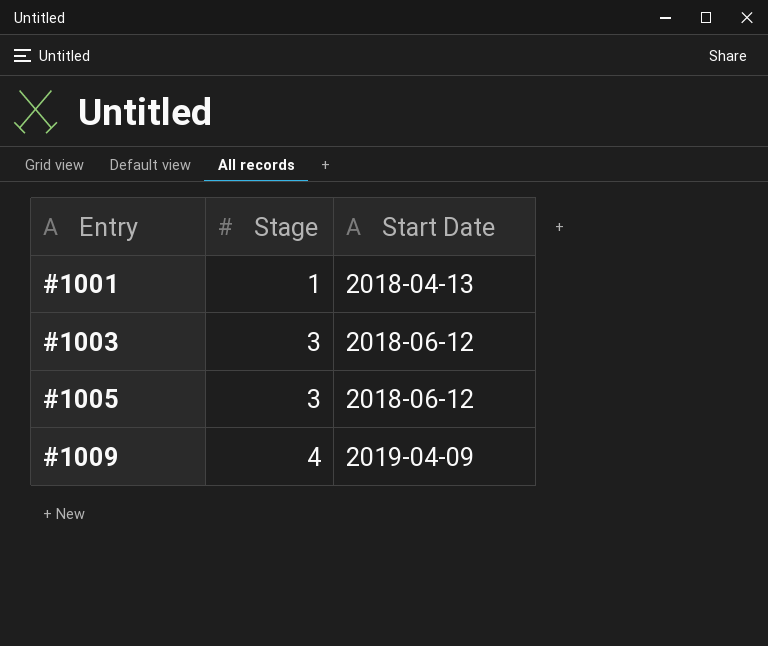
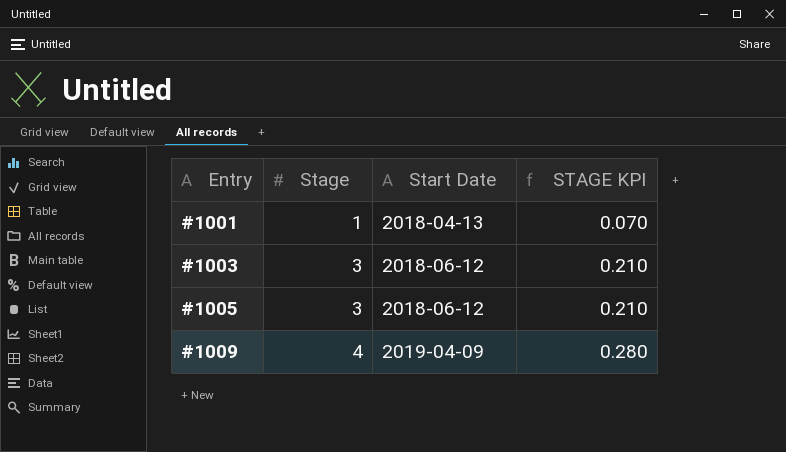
column STAGE KPI | formula: none -> [Stage] * 0.07

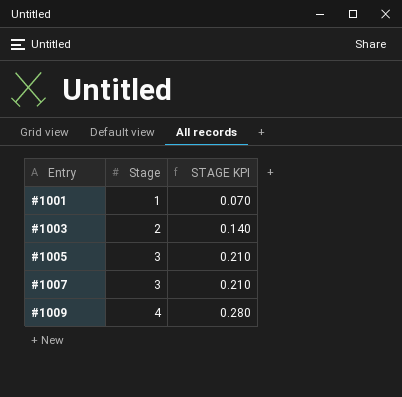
column Start Date | position: 3 -> none
#1003 | Stage: 3 -> 2
#1003 | STAGE KPI: 0.210 -> 0.140
row #1007: none -> 3 | 0.210

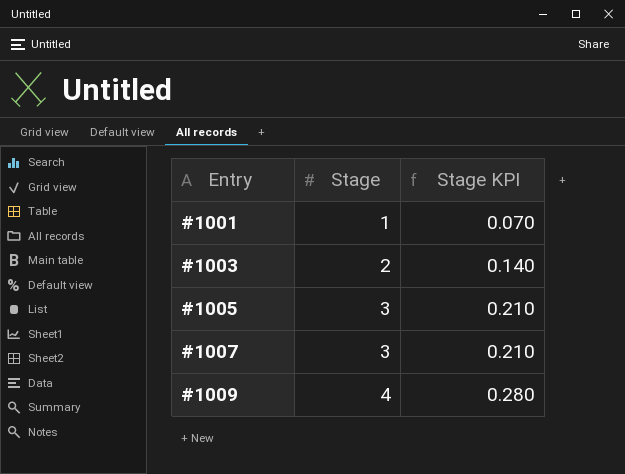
column name: STAGE KPI -> Stage KPI

